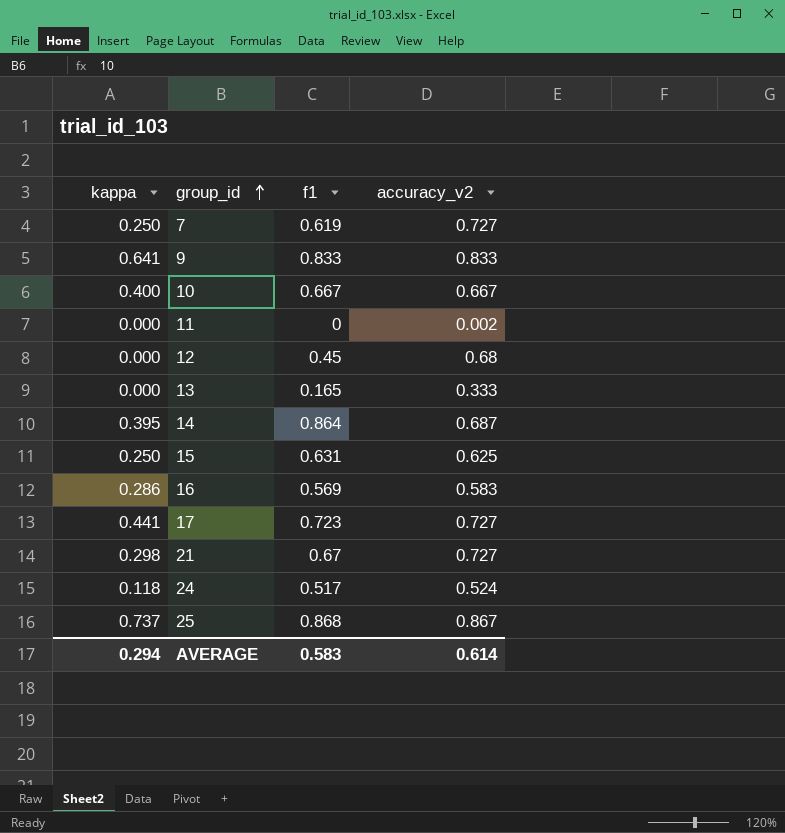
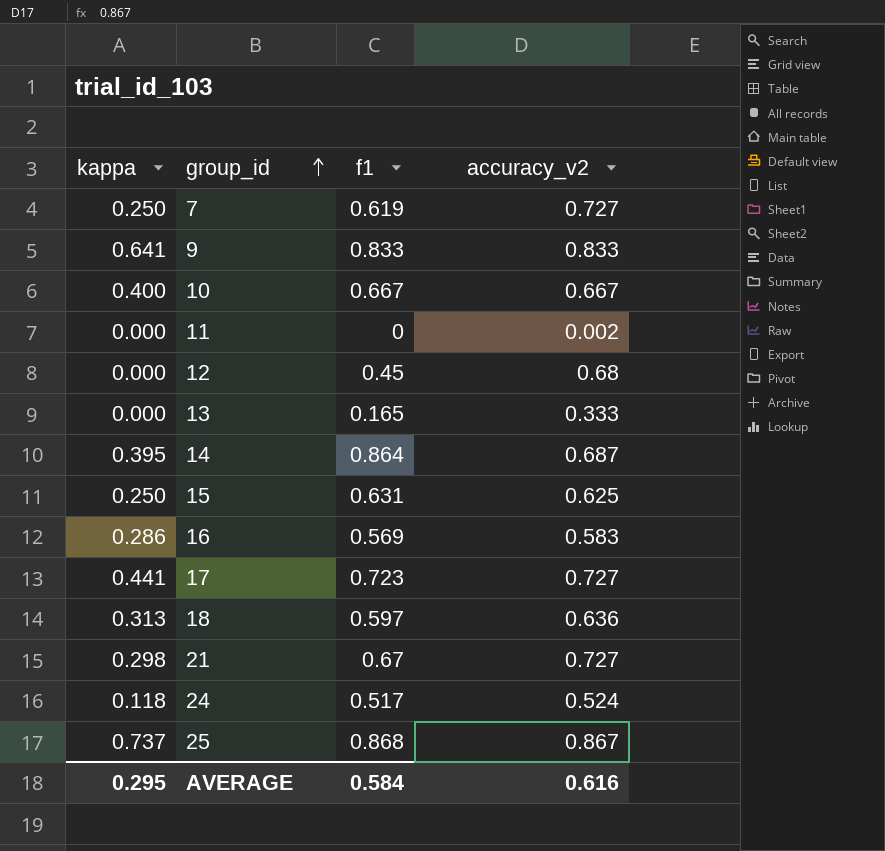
row 18: none -> 0.313 | 0.597 | 0.636
AVERAGE | kappa: 0.294 -> 0.295
AVERAGE | f1: 0.583 -> 0.584
AVERAGE | accuracy_v2: 0.614 -> 0.616

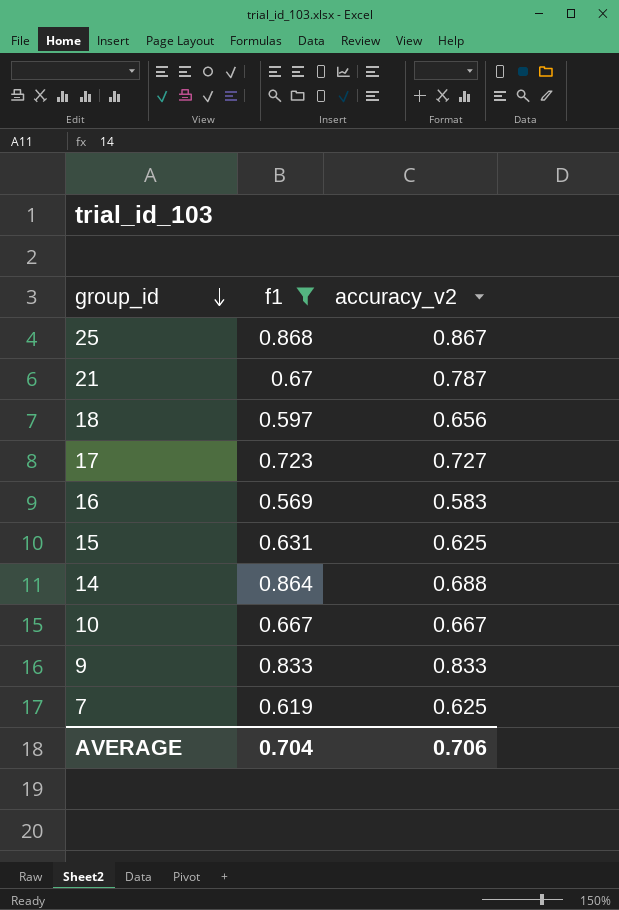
filter: none -> f1 >= 0.569
row order: group_id ascending -> group_id descending
column kappa | position: 1 -> none
21 | accuracy_v2: 0.727 -> 0.787
18 | accuracy_v2: 0.636 -> 0.656
14 | accuracy_v2: 0.687 -> 0.688
7 | accuracy_v2: 0.727 -> 0.625
AVERAGE | f1: 0.584 -> 0.704
AVERAGE | accuracy_v2: 0.616 -> 0.706

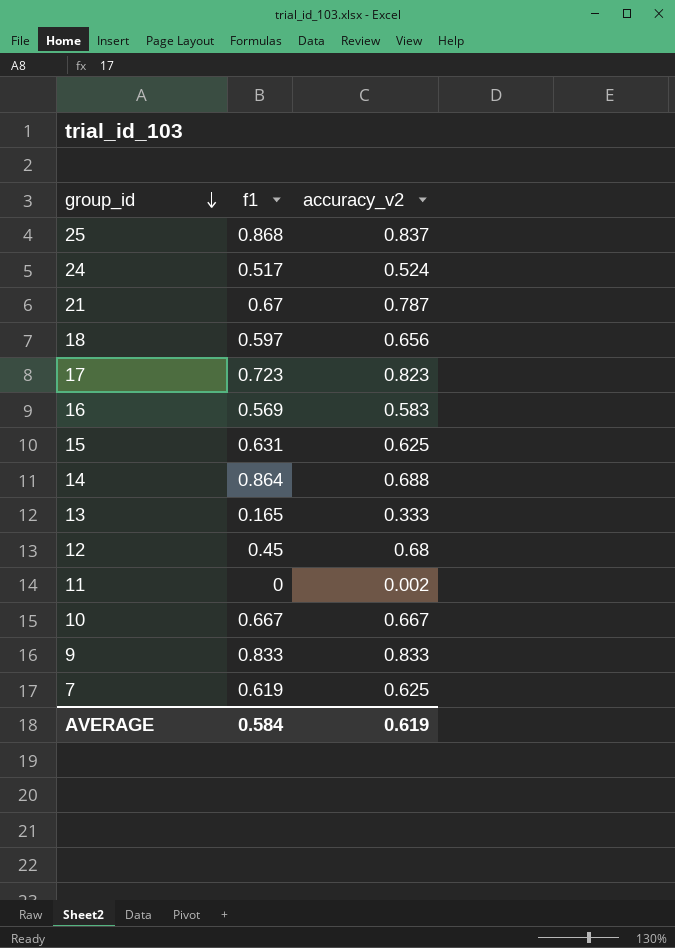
filter: f1 >= 0.569 -> none
25 | accuracy_v2: 0.867 -> 0.837
17 | accuracy_v2: 0.727 -> 0.823
AVERAGE | f1: 0.704 -> 0.584
AVERAGE | accuracy_v2: 0.706 -> 0.619

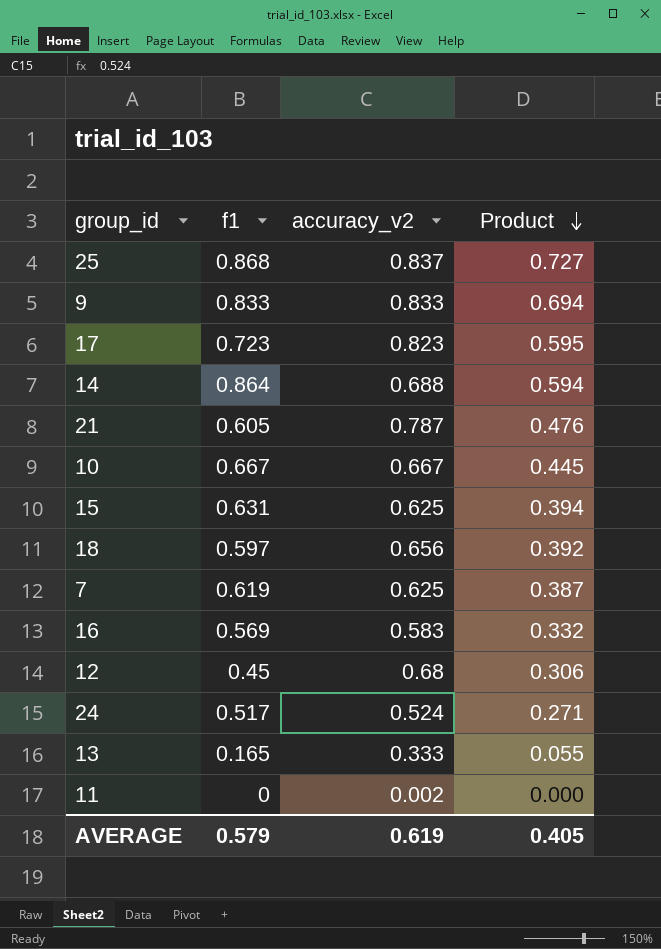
row order: group_id descending -> Product descending
column Product | formula: none -> [f1] * [accuracy_v2]
21 | f1: 0.67 -> 0.605
AVERAGE | f1: 0.584 -> 0.579

